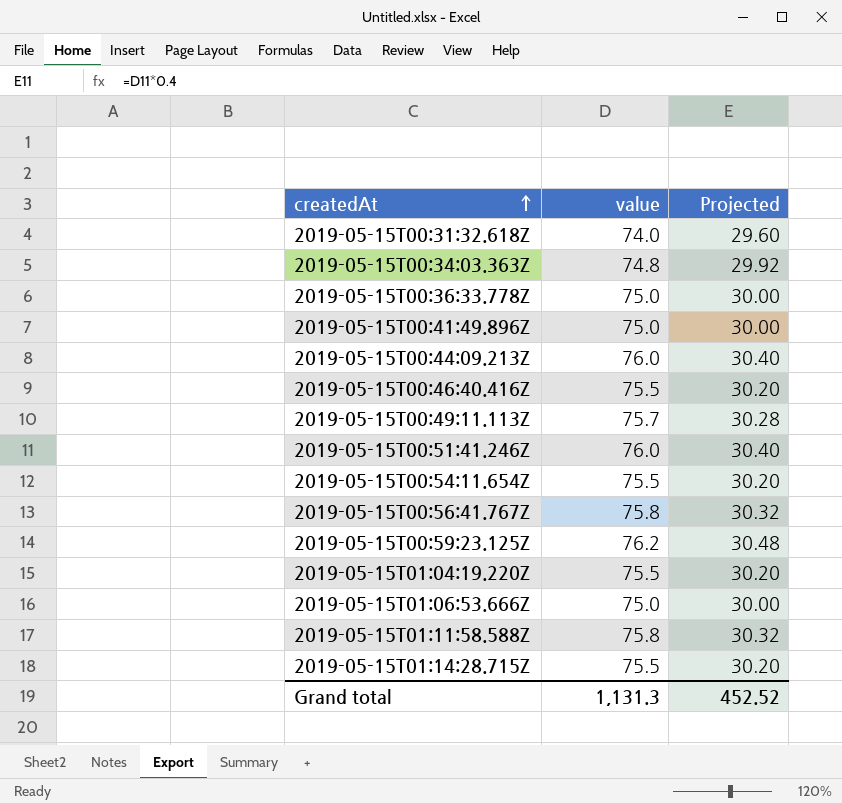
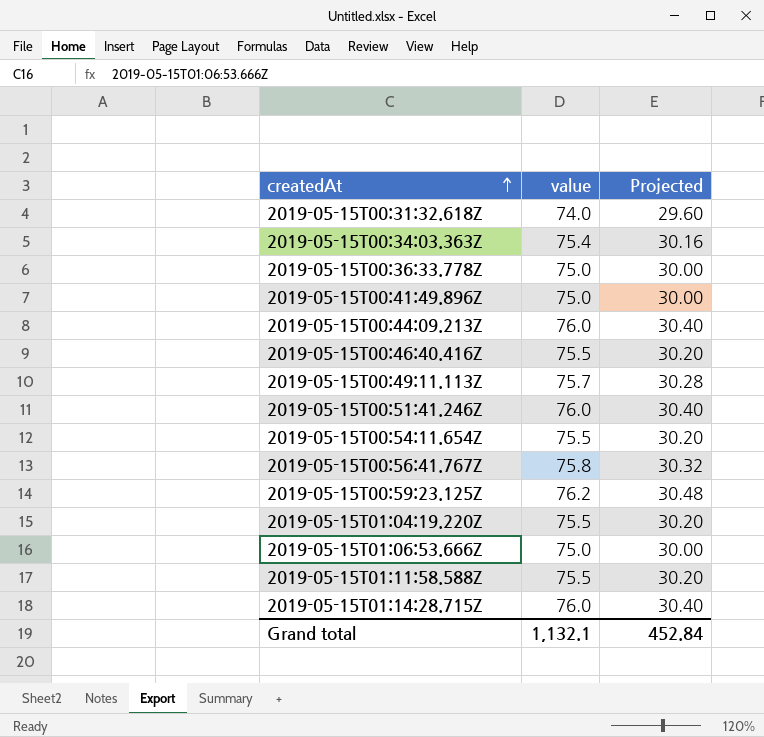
2019-05-15T00:34:03.363Z | value: 74.8 -> 75.4
2019-05-15T00:34:03.363Z | Projected: 29.92 -> 30.16
2019-05-15T01:11:58.588Z | value: 75.8 -> 75.5
2019-05-15T01:11:58.588Z | Projected: 30.32 -> 30.20
2019-05-15T01:14:28.715Z | value: 75.5 -> 76.0
2019-05-15T01:14:28.715Z | Projected: 30.20 -> 30.40
Grand total | value: 1,131.3 -> 1,132.1
Grand total | Projected: 452.52 -> 452.84

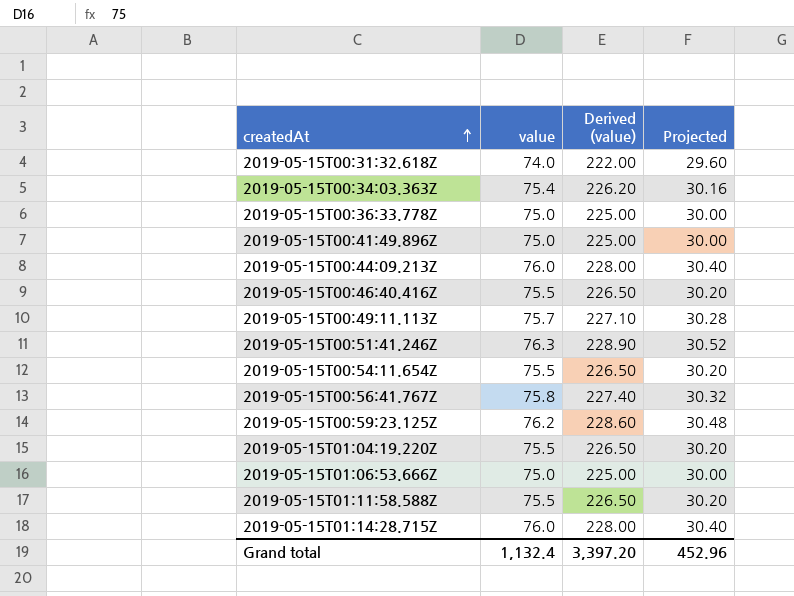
column Derived (value) | formula: none -> [value] * 3
2019-05-15T00:51:41.246Z | value: 76.0 -> 76.3
2019-05-15T00:51:41.246Z | Projected: 30.40 -> 30.52
Grand total | value: 1,132.1 -> 1,132.4
Grand total | Projected: 452.84 -> 452.96

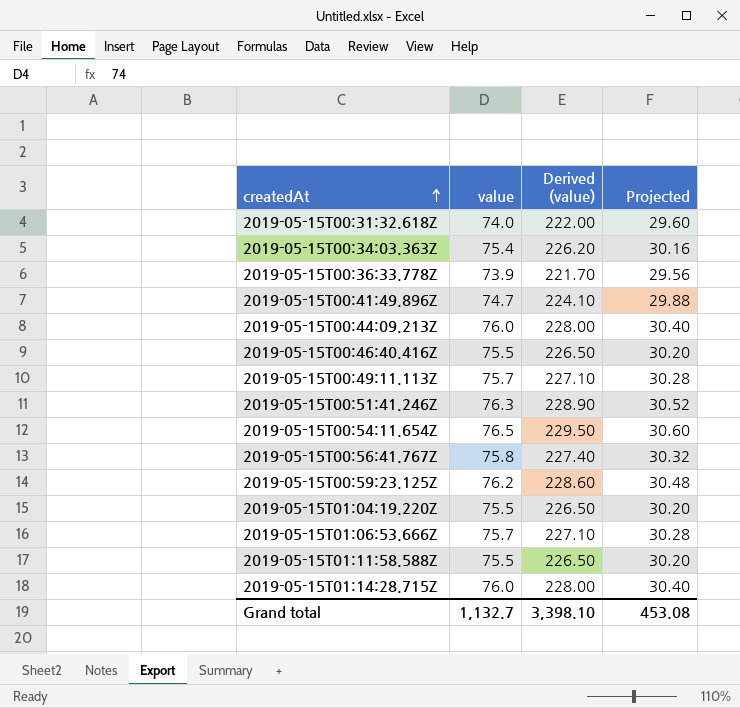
2019-05-15T00:36:33.778Z | value: 75.0 -> 73.9
2019-05-15T00:36:33.778Z | Derived (value): 225.00 -> 221.70
2019-05-15T00:36:33.778Z | Projected: 30.00 -> 29.56
2019-05-15T00:41:49.896Z | value: 75.0 -> 74.7
2019-05-15T00:41:49.896Z | Derived (value): 225.00 -> 224.10
2019-05-15T00:41:49.896Z | Projected: 30.00 -> 29.88
2019-05-15T00:54:11.654Z | value: 75.5 -> 76.5
2019-05-15T00:54:11.654Z | Derived (value): 226.50 -> 229.50
2019-05-15T00:54:11.654Z | Projected: 30.20 -> 30.60
2019-05-15T01:06:53.666Z | value: 75.0 -> 75.7
2019-05-15T01:06:53.666Z | Derived (value): 225.00 -> 227.10
2019-05-15T01:06:53.666Z | Projected: 30.00 -> 30.28
Grand total | value: 1,132.4 -> 1,132.7
Grand total | Derived (value): 3,397.20 -> 3,398.10
Grand total | Projected: 452.96 -> 453.08

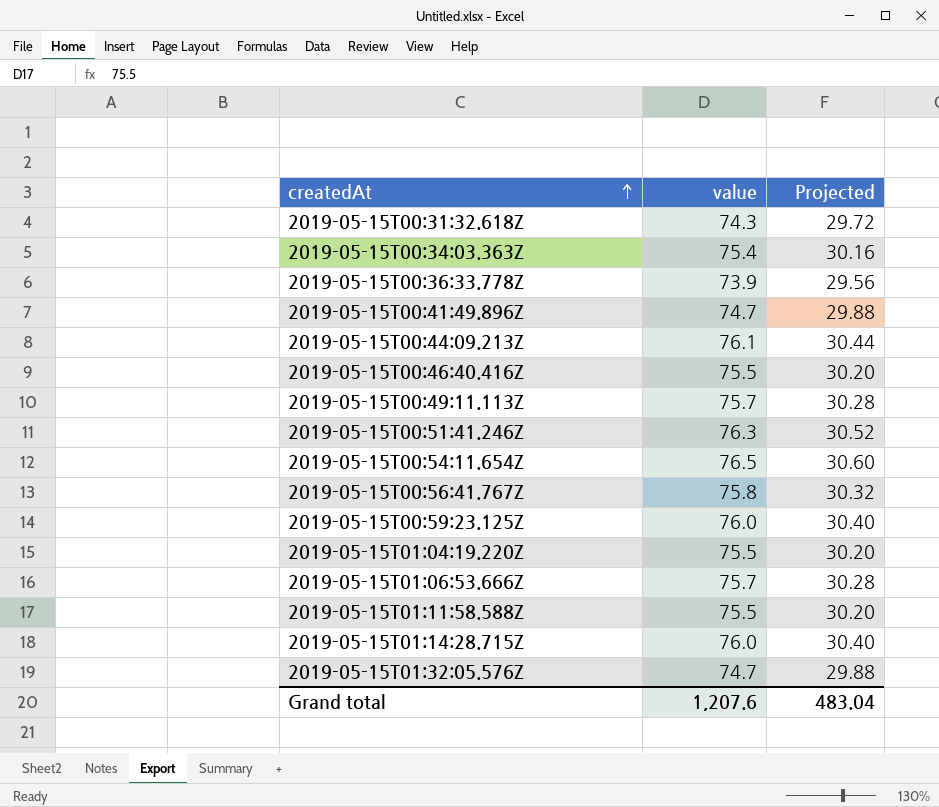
column Derived (value) | formula: [value] * 3 -> none
2019-05-15T00:31:32.618Z | value: 74.0 -> 74.3
2019-05-15T00:31:32.618Z | Projected: 29.60 -> 29.72
2019-05-15T00:44:09.213Z | value: 76.0 -> 76.1
2019-05-15T00:44:09.213Z | Projected: 30.40 -> 30.44
2019-05-15T00:59:23.125Z | value: 76.2 -> 76.0
2019-05-15T00:59:23.125Z | Projected: 30.48 -> 30.40
row 2019-05-15T01:32:05.576Z: none -> 74.7 | 29.88
Grand total | value: 1,132.7 -> 1,207.6
Grand total | Projected: 453.08 -> 483.04

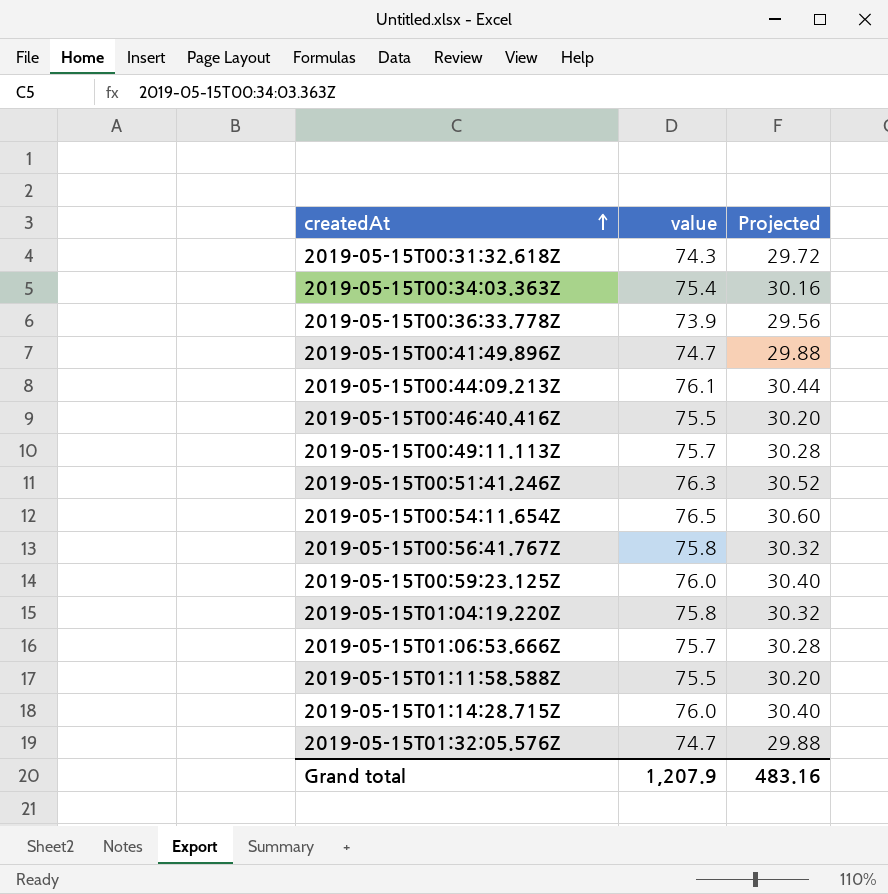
2019-05-15T01:04:19.220Z | value: 75.5 -> 75.8
2019-05-15T01:04:19.220Z | Projected: 30.20 -> 30.32
Grand total | value: 1,207.6 -> 1,207.9
Grand total | Projected: 483.04 -> 483.16

